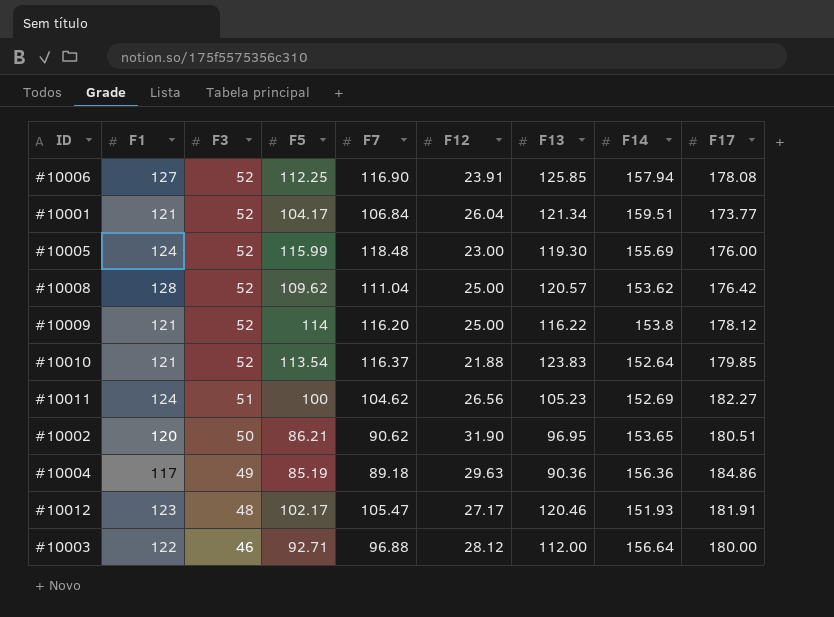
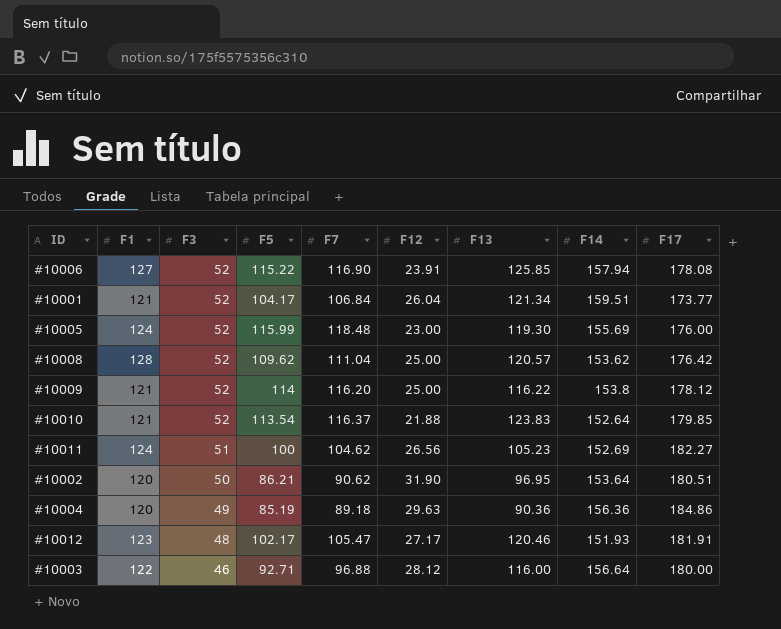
#10006 | F5: 112.25 -> 115.22
#10002 | F14: 153.65 -> 153.64
#10004 | F1: 117 -> 120
#10003 | F13: 112.00 -> 116.00

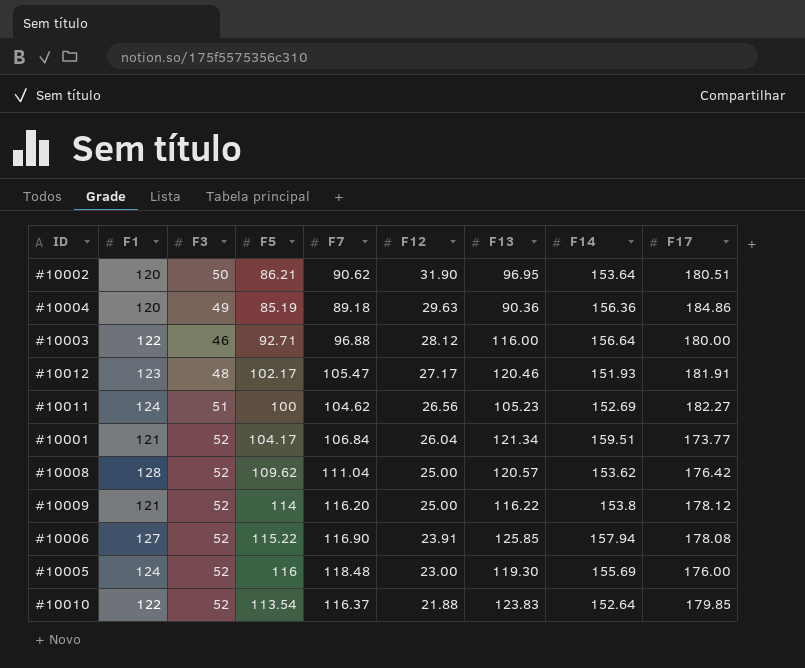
row order: F3 descending -> F12 descending
#10005 | F5: 115.99 -> 116
#10010 | F1: 121 -> 122

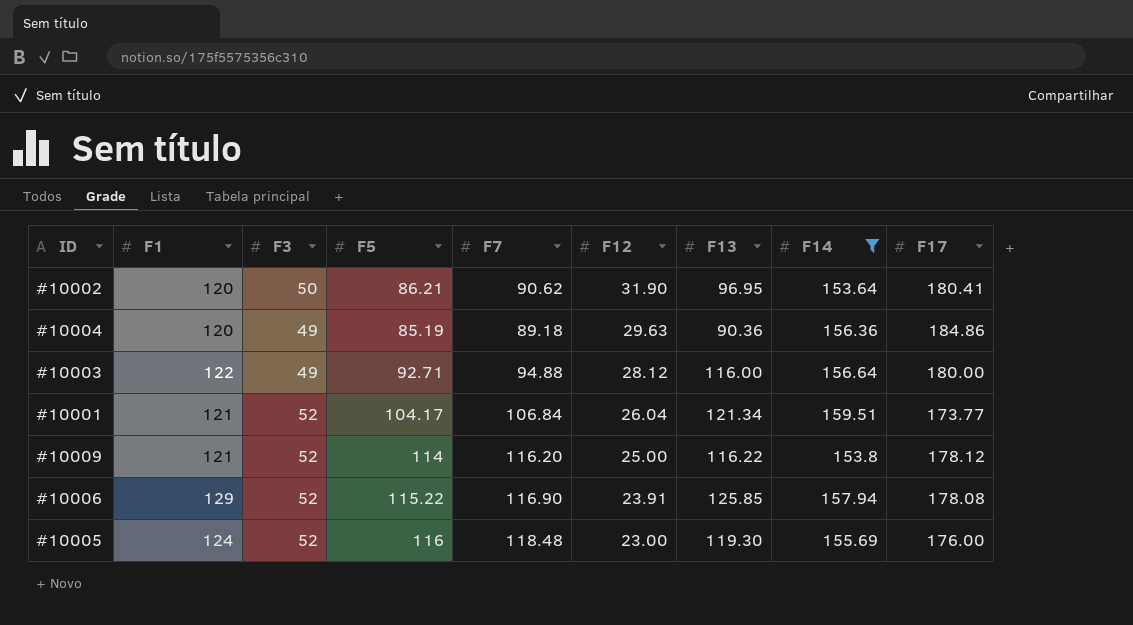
filter: none -> F14 >= 153.64
#10002 | F17: 180.51 -> 180.41
#10003 | F3: 46 -> 49
#10003 | F7: 96.88 -> 94.88
#10006 | F1: 127 -> 129

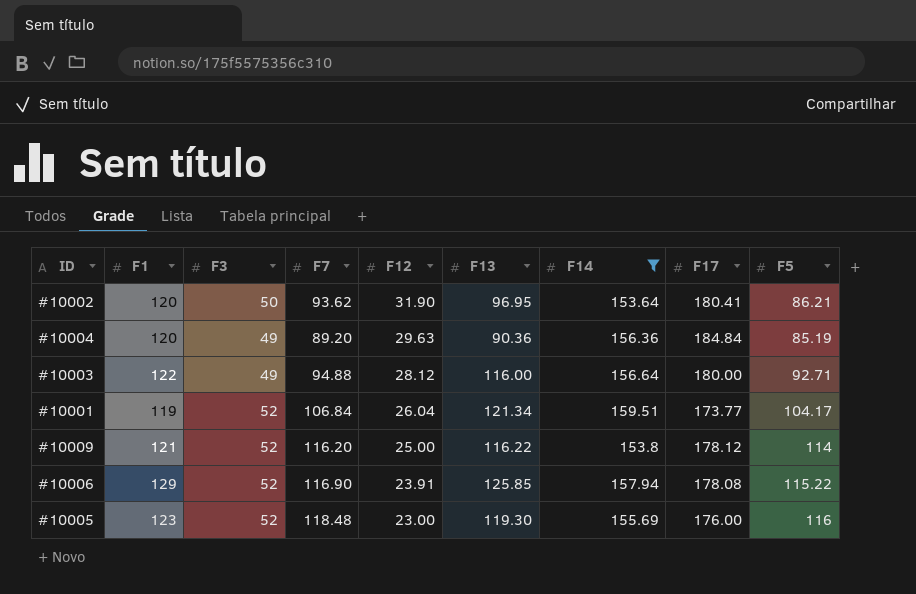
column F5 | position: 4 -> 9
#10002 | F7: 90.62 -> 93.62
#10004 | F7: 89.18 -> 89.20
#10004 | F17: 184.86 -> 184.84
#10001 | F1: 121 -> 119
#10005 | F1: 124 -> 123

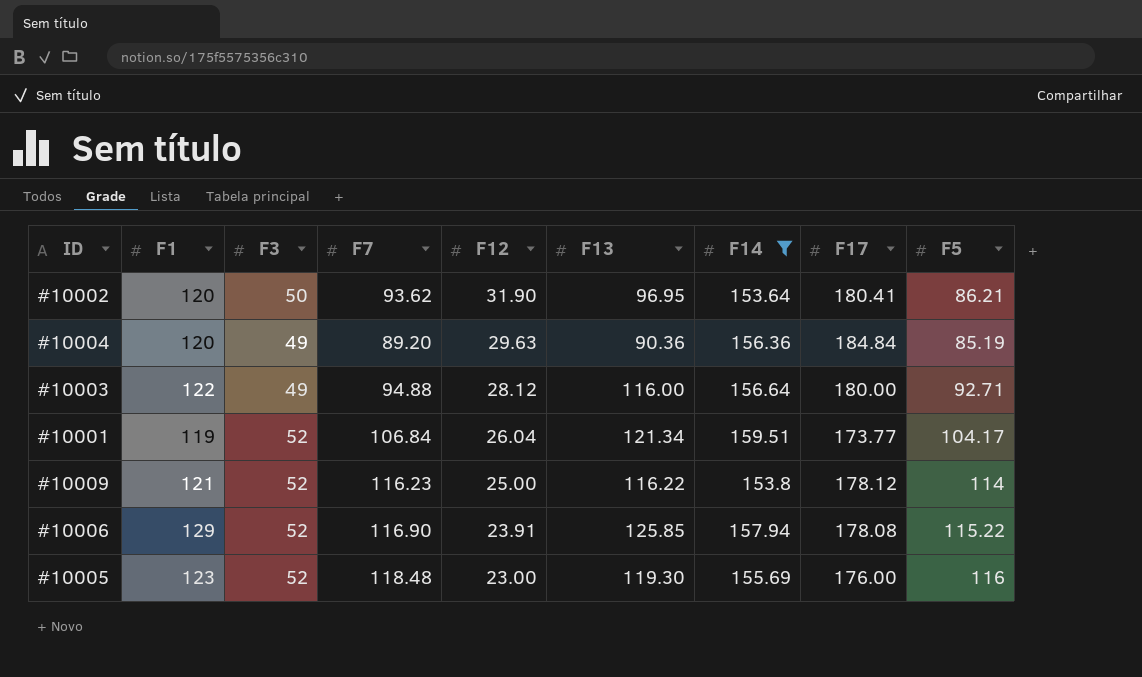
#10009 | F7: 116.20 -> 116.23

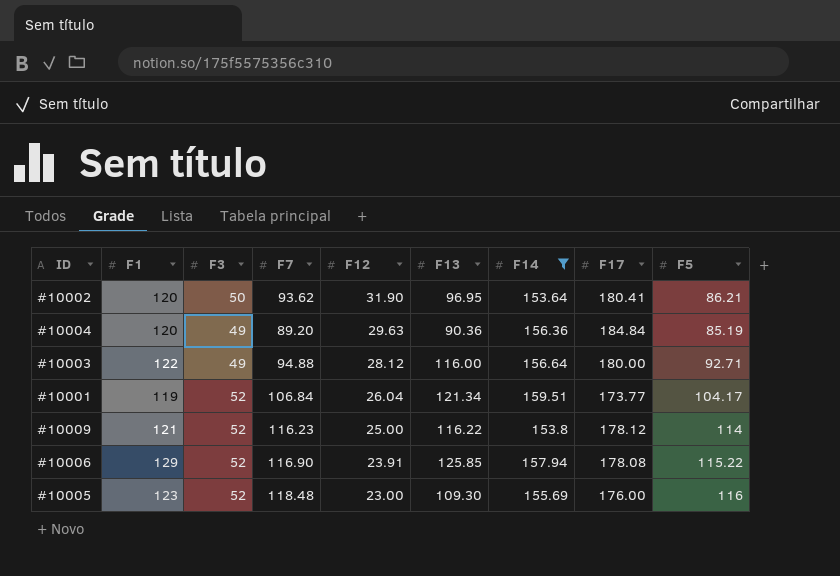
#10005 | F13: 119.30 -> 109.30

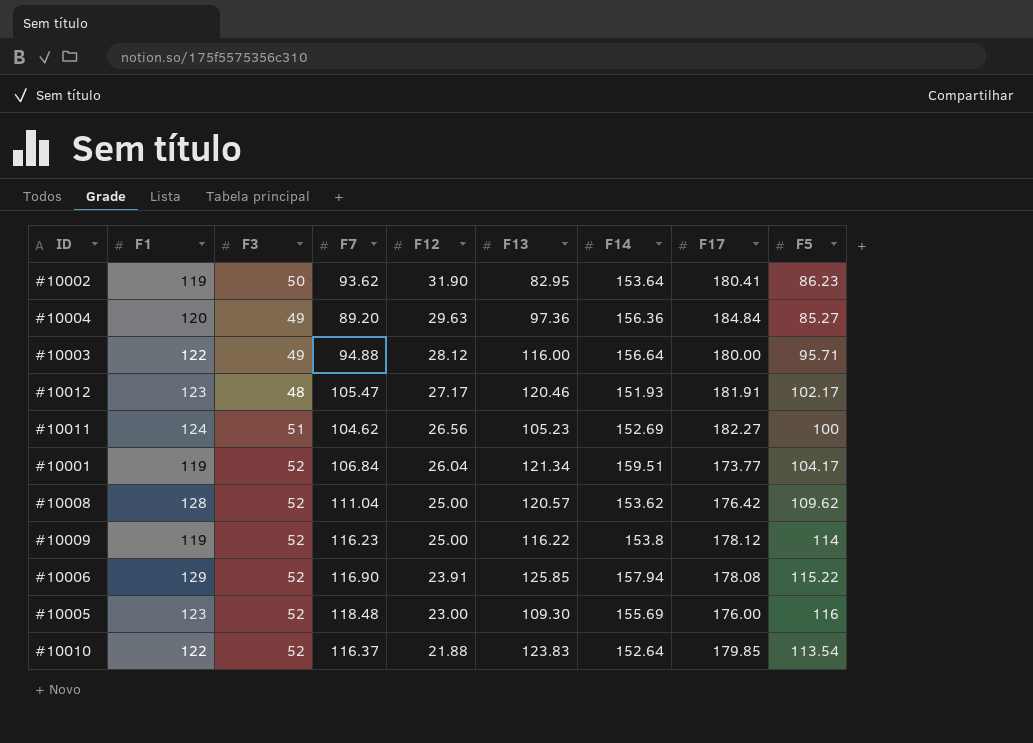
filter: F14 >= 153.64 -> none
#10002 | F1: 120 -> 119
#10002 | F13: 96.95 -> 82.95
#10002 | F5: 86.21 -> 86.23
#10004 | F13: 90.36 -> 97.36
#10004 | F5: 85.19 -> 85.27
#10003 | F5: 92.71 -> 95.71
#10009 | F1: 121 -> 119

